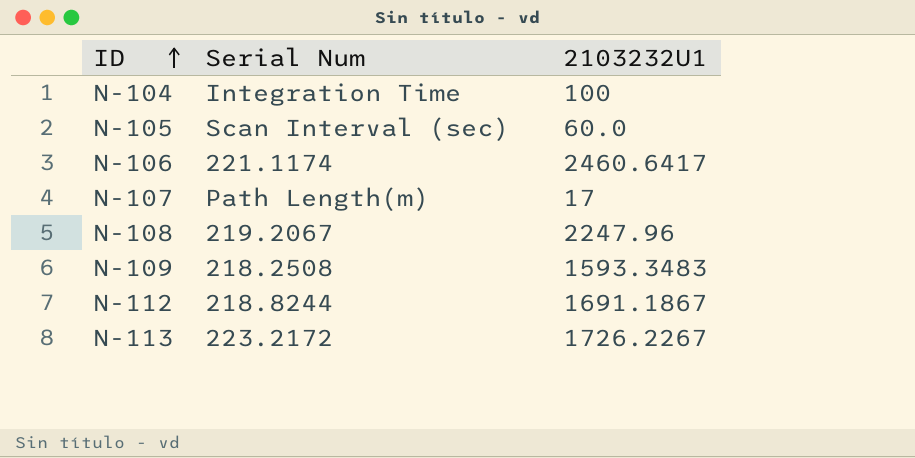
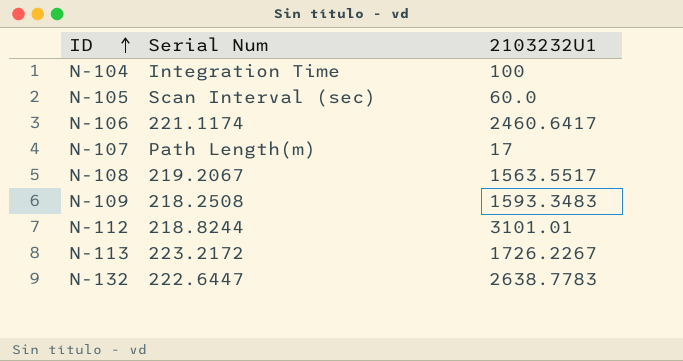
N-108 | 2103232U1: 2247.96 -> 1563.5517
N-112 | 2103232U1: 1691.1867 -> 3101.01
row N-132: none -> 222.6447 | 2638.7783

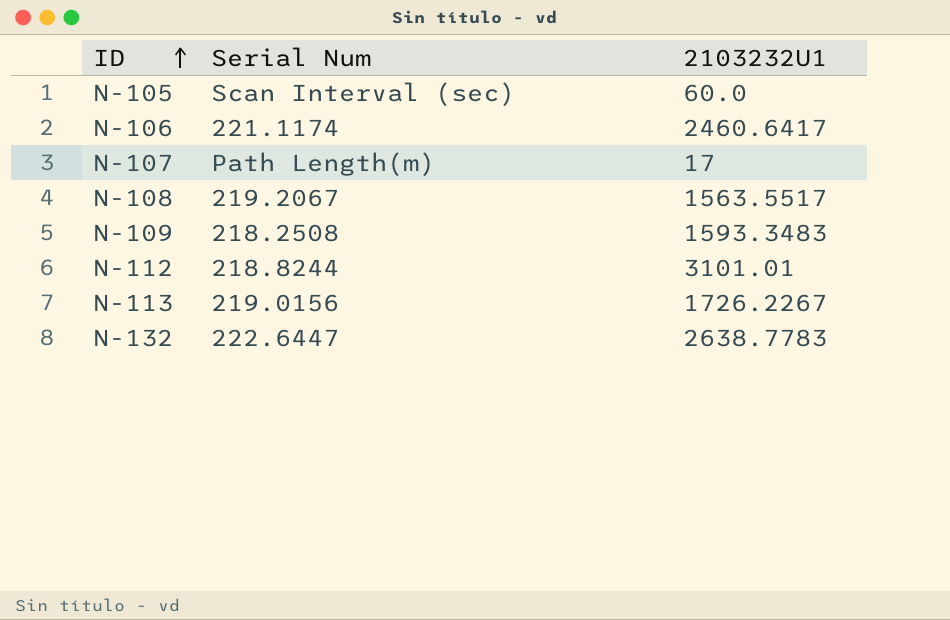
row N-104: Integration Time | 100 -> none
N-113 | Serial Num: 223.2172 -> 219.0156

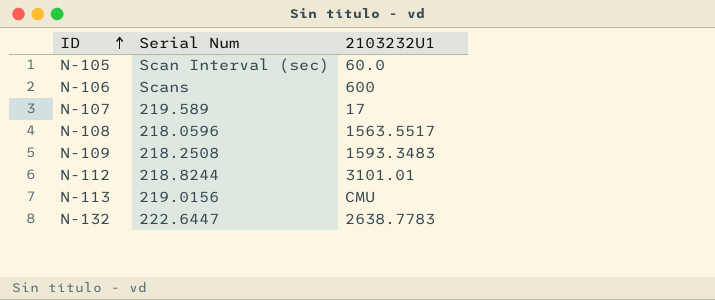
N-106 | Serial Num: 221.1174 -> Scans
N-106 | 2103232U1: 2460.6417 -> 600
N-107 | Serial Num: Path Length(m) -> 219.589
N-108 | Serial Num: 219.2067 -> 218.0596
N-113 | 2103232U1: 1726.2267 -> CMU

